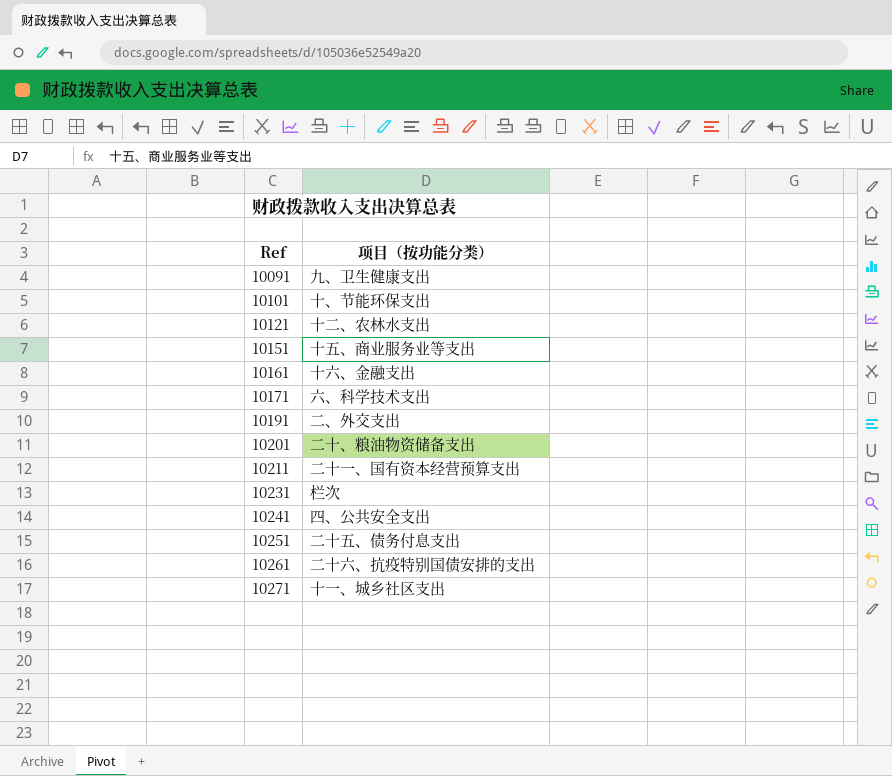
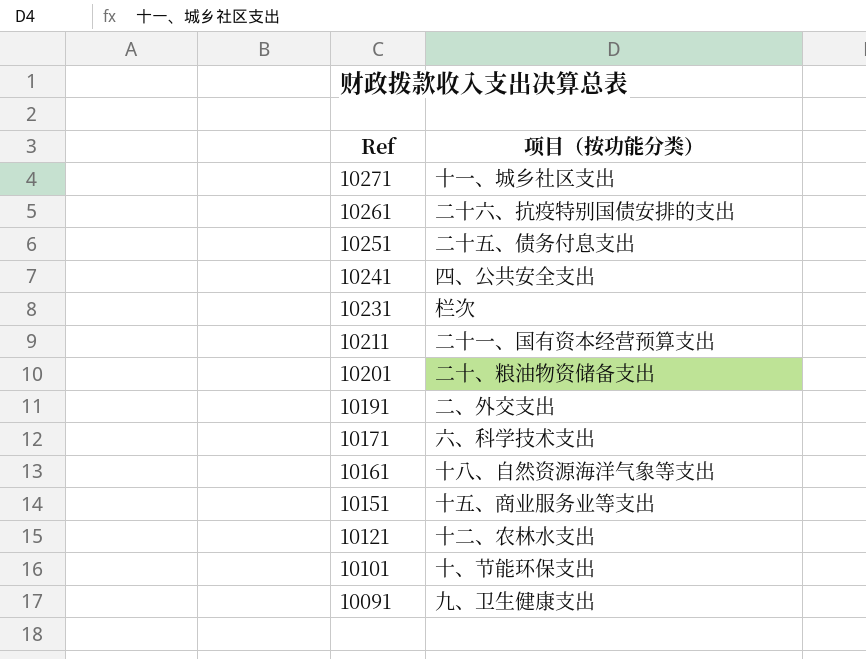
row order: Ref ascending -> Ref descending
10161 | 项目（按功能分类）: 十六、金融支出 -> 十八、自然资源海洋气象等支出

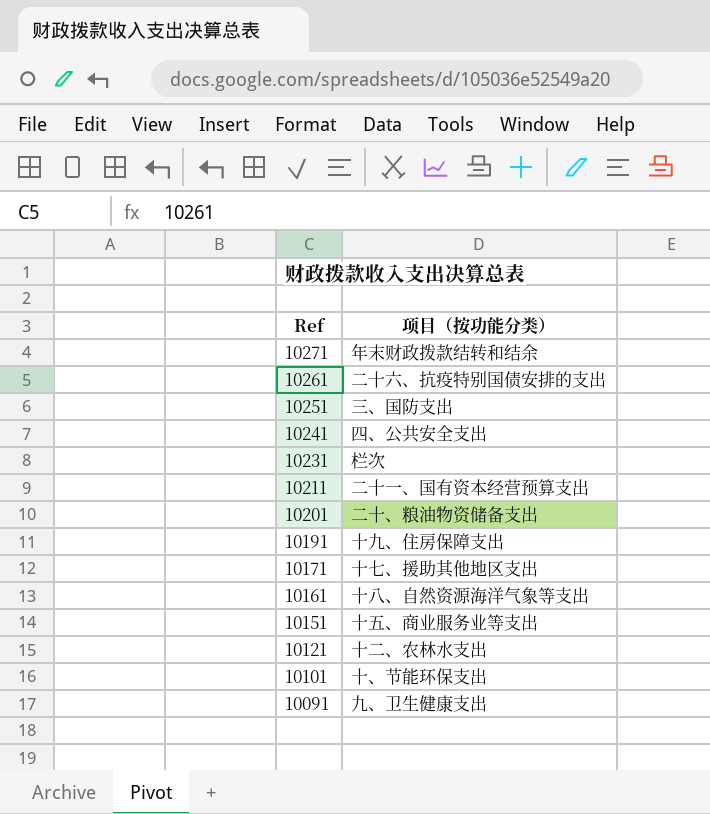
10271 | 项目（按功能分类）: 十一、城乡社区支出 -> 年末财政拨款结转和结余
10251 | 项目（按功能分类）: 二十五、债务付息支出 -> 三、国防支出
10191 | 项目（按功能分类）: 二、外交支出 -> 十九、住房保障支出
10171 | 项目（按功能分类）: 六、科学技术支出 -> 十七、援助其他地区支出

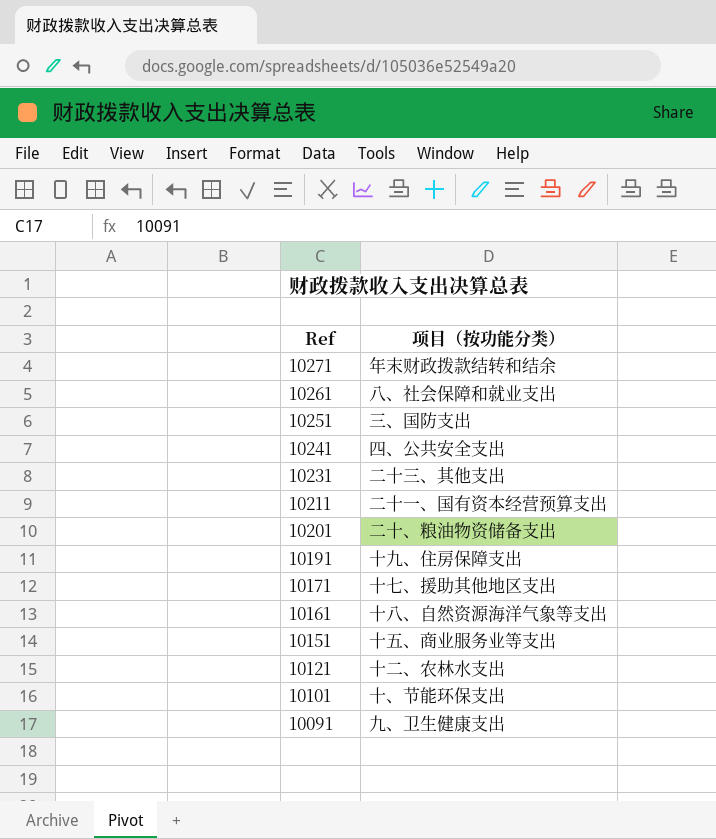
10261 | 项目（按功能分类）: 二十六、抗疫特别国债安排的支出 -> 八、社会保障和就业支出
10231 | 项目（按功能分类）: 栏次 -> 二十三、其他支出

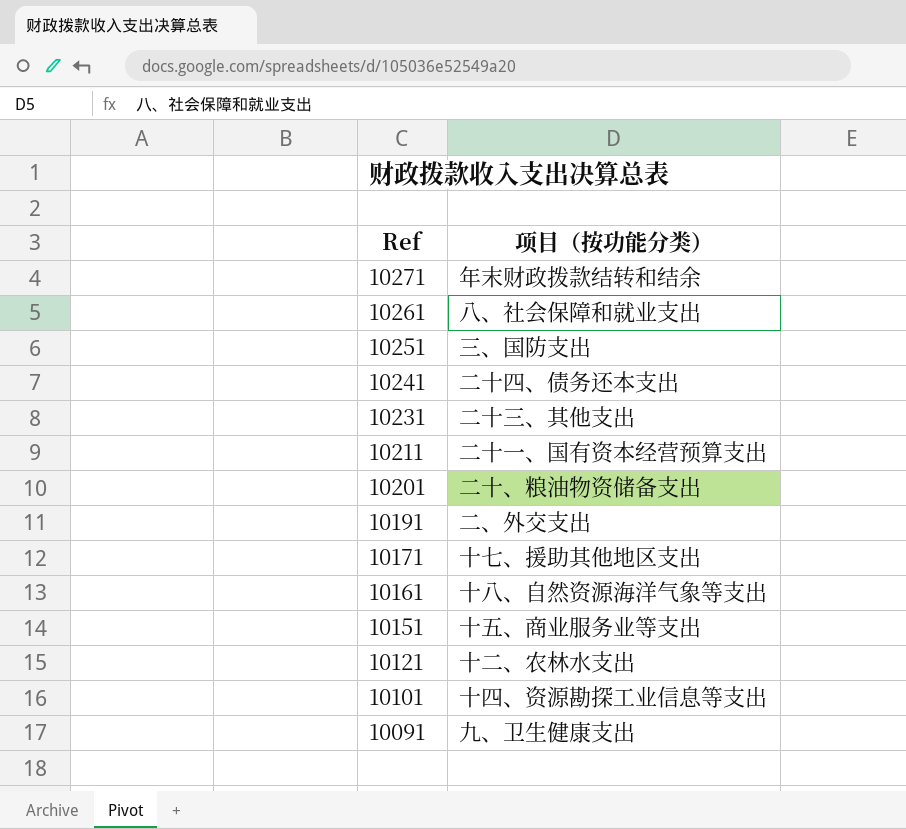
10241 | 项目（按功能分类）: 四、公共安全支出 -> 二十四、债务还本支出
10191 | 项目（按功能分类）: 十九、住房保障支出 -> 二、外交支出
10101 | 项目（按功能分类）: 十、节能环保支出 -> 十四、资源勘探工业信息等支出

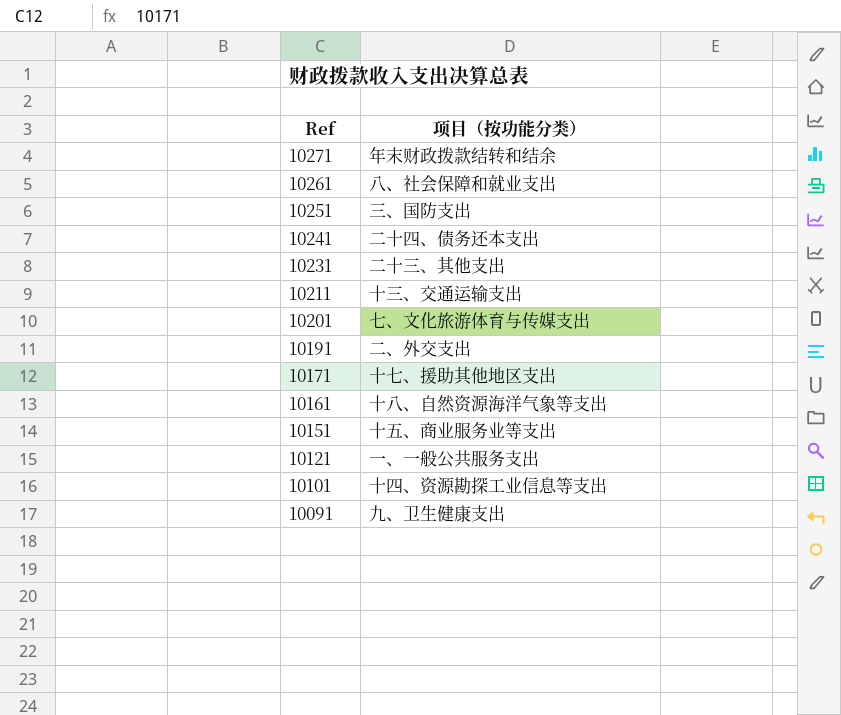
10211 | 项目（按功能分类）: 二十一、国有资本经营预算支出 -> 十三、交通运输支出
10201 | 项目（按功能分类）: 二十、粮油物资储备支出 -> 七、文化旅游体育与传媒支出
10121 | 项目（按功能分类）: 十二、农林水支出 -> 一、一般公共服务支出

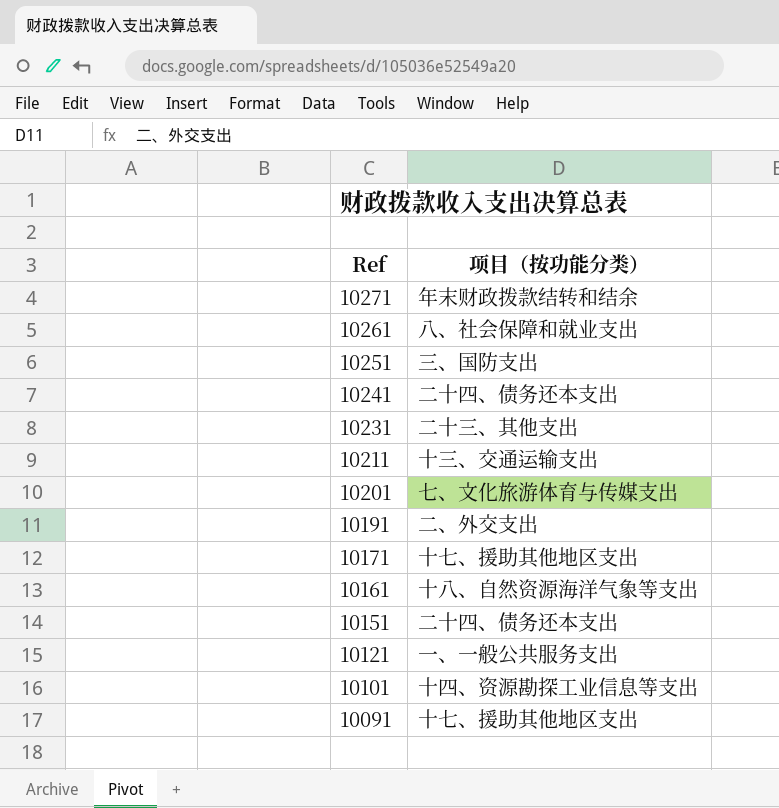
10151 | 项目（按功能分类）: 十五、商业服务业等支出 -> 二十四、债务还本支出
10091 | 项目（按功能分类）: 九、卫生健康支出 -> 十七、援助其他地区支出

